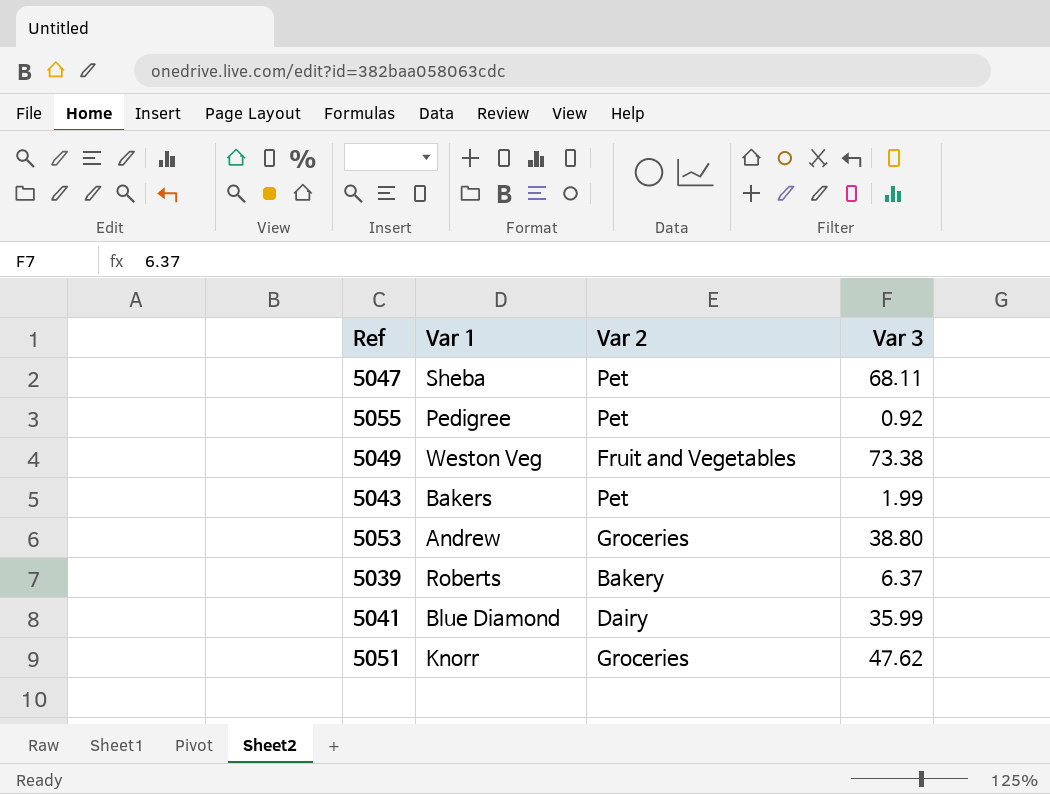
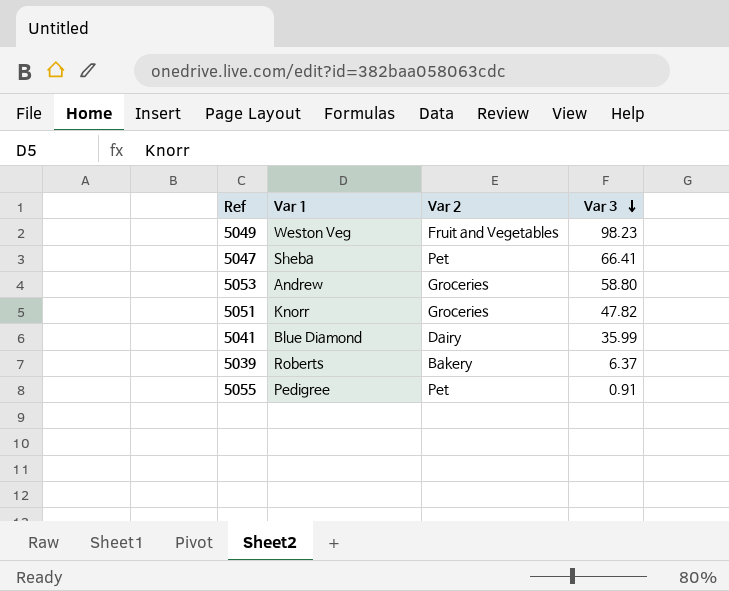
row order: none -> Var 3 descending
row 5043: Bakers | Pet | 1.99 -> none
5049 | Var 3: 73.38 -> 98.23
5047 | Var 3: 68.11 -> 66.41
5053 | Var 3: 38.80 -> 58.80
5051 | Var 3: 47.62 -> 47.82
5055 | Var 3: 0.92 -> 0.91

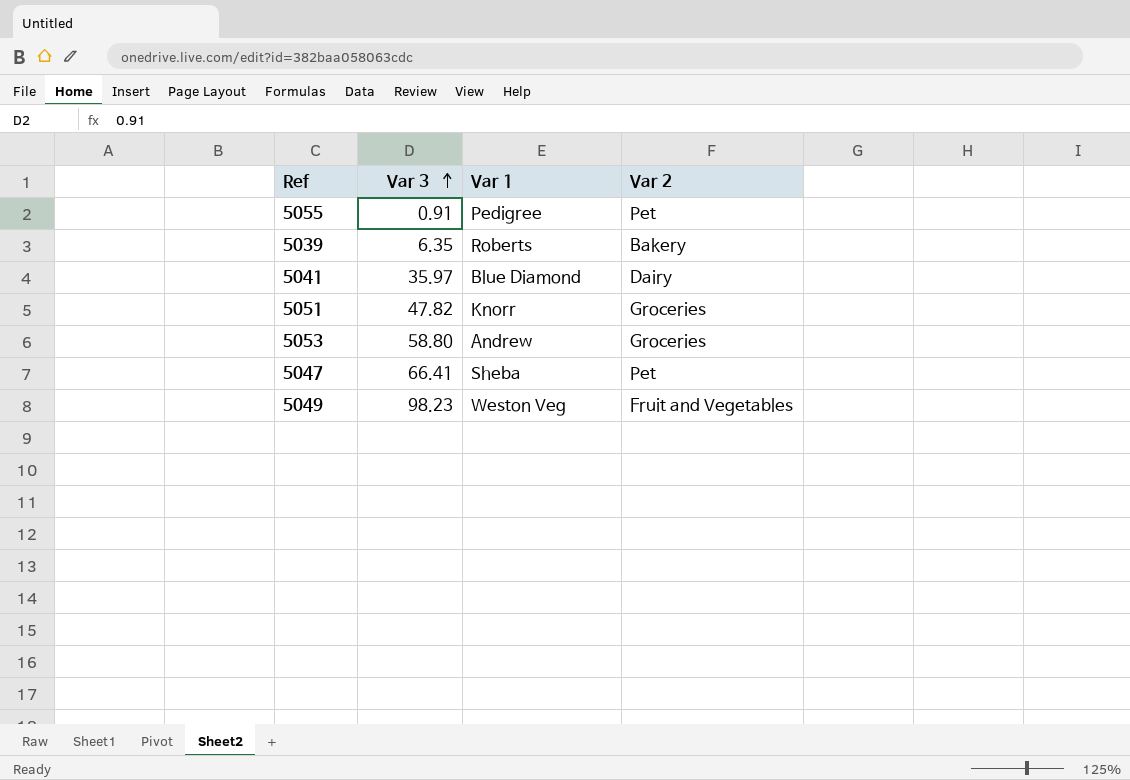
row order: Var 3 descending -> Var 3 ascending
column Var 3 | position: 4 -> 2
5039 | Var 3: 6.37 -> 6.35
5041 | Var 3: 35.99 -> 35.97

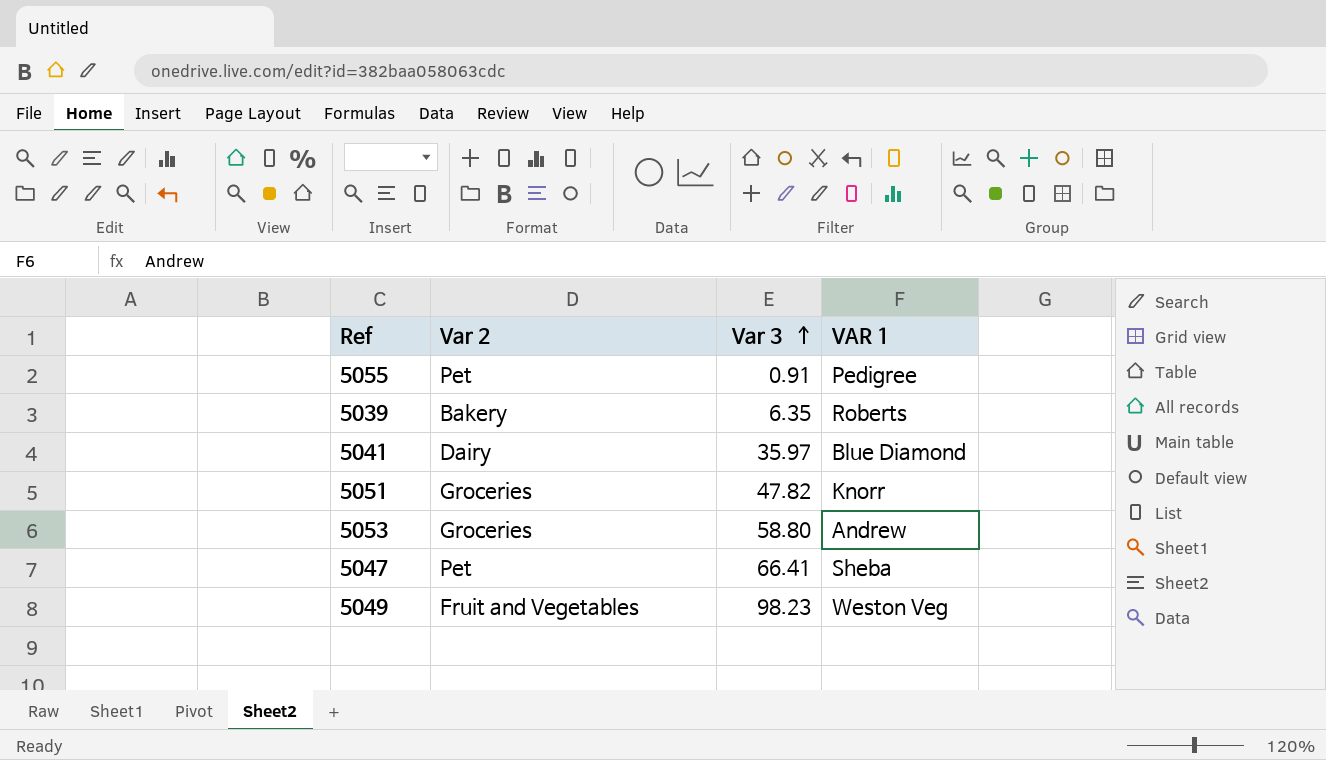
column Var 2 | position: 4 -> 2
column name: Var 1 -> VAR 1

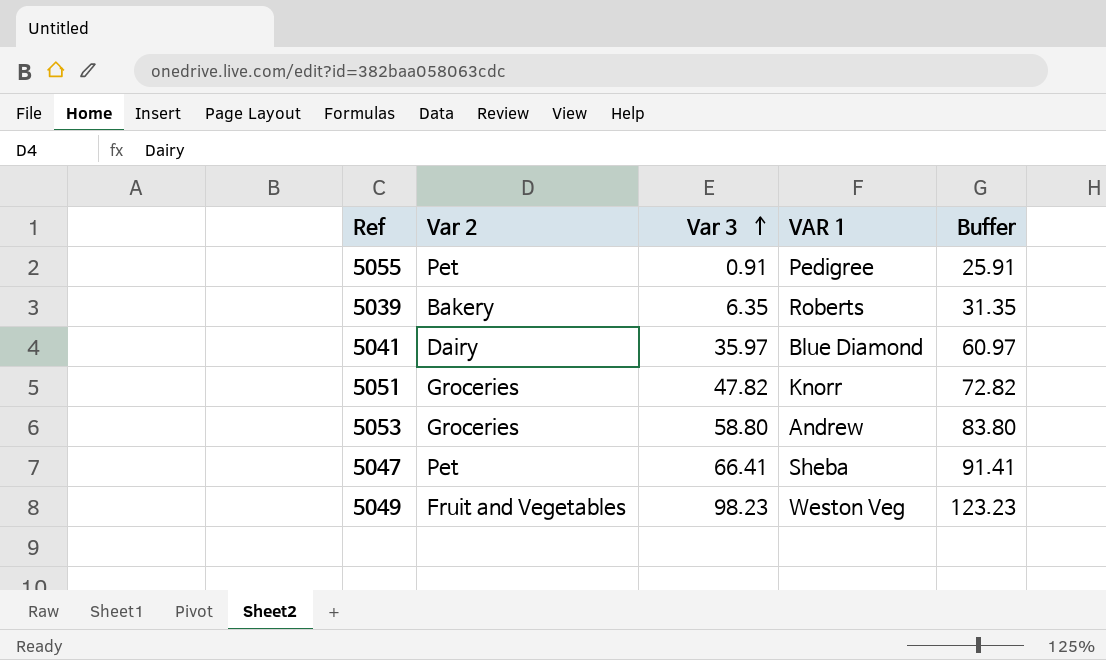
column Buffer | formula: none -> [Var 3] + 25

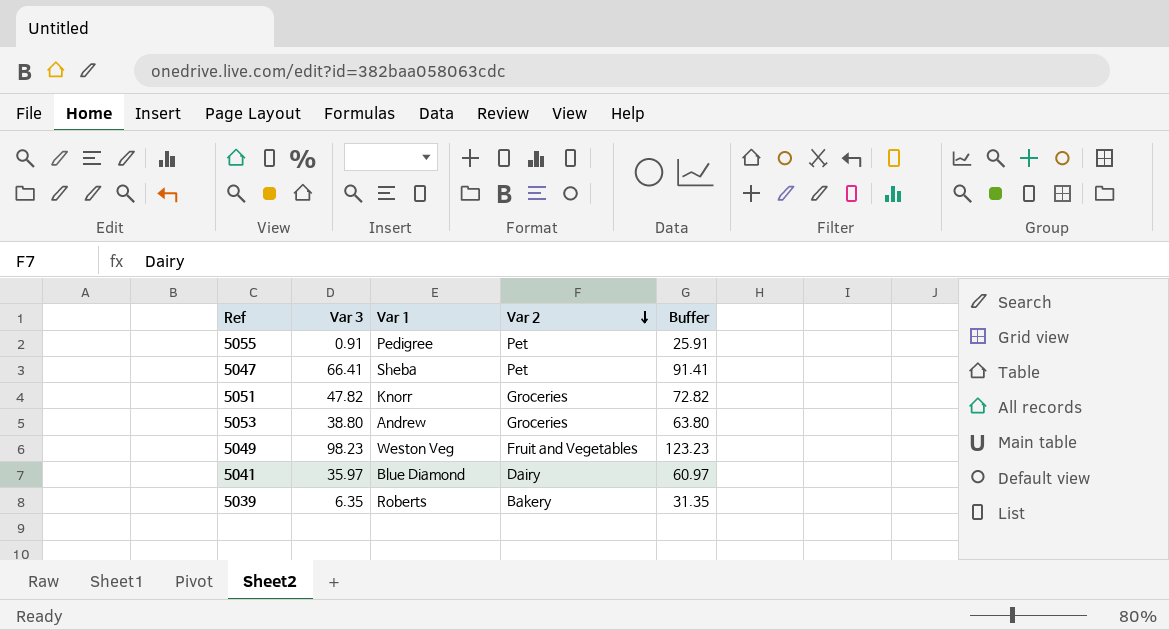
row order: Var 3 ascending -> Var 2 descending
column name: VAR 1 -> Var 1
column Var 2 | position: 2 -> 4
5053 | Var 3: 58.80 -> 38.80
5053 | Buffer: 83.80 -> 63.80

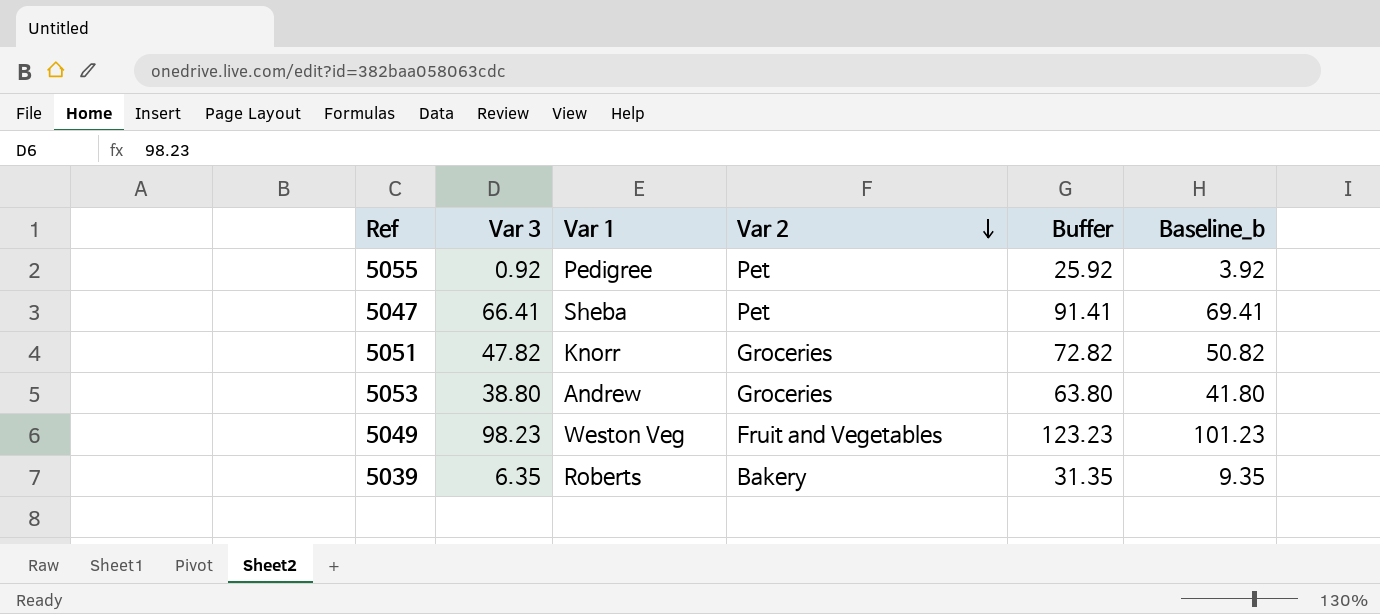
column Baseline_b | formula: none -> [Var 3] + 3
row 5041: 35.97 | Blue Diamond | Dairy | 60.97 -> none
5055 | Var 3: 0.91 -> 0.92
5055 | Buffer: 25.91 -> 25.92

